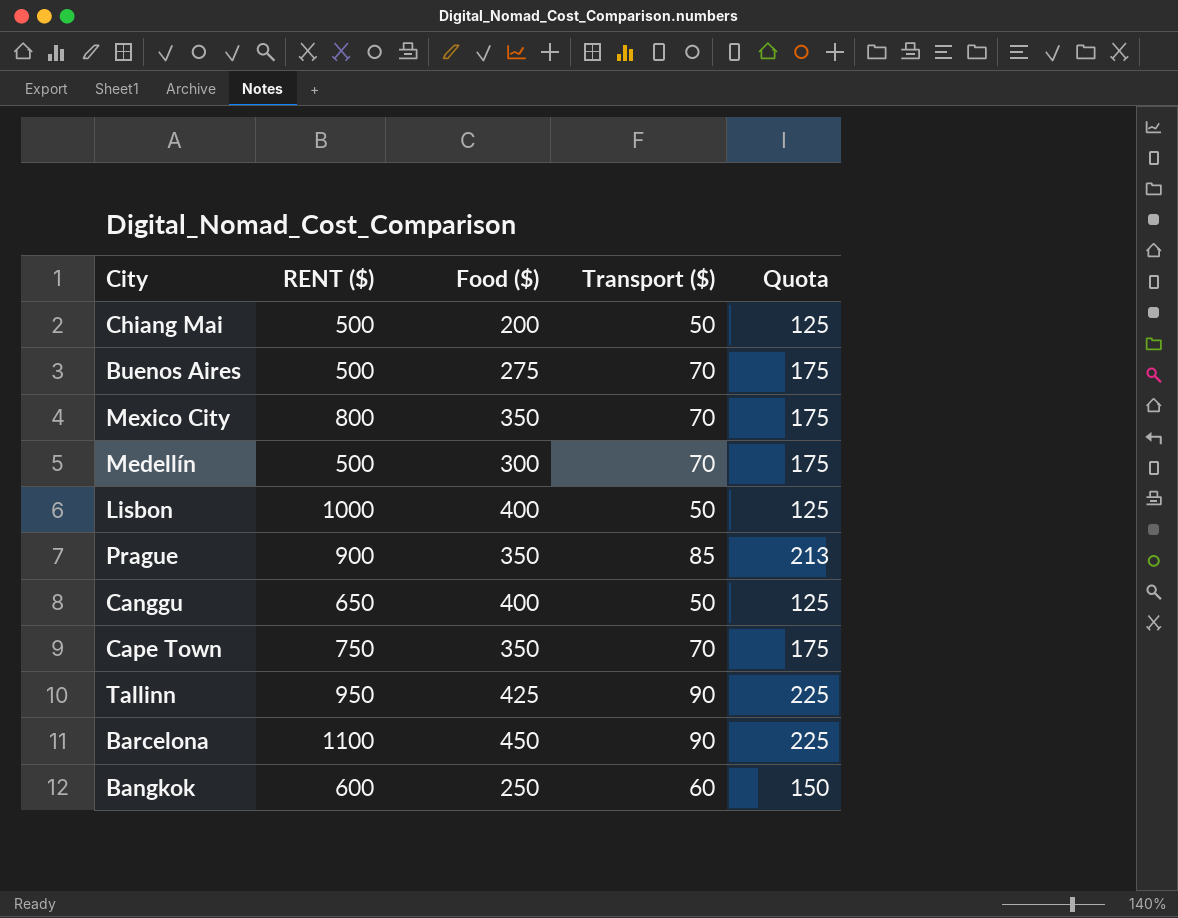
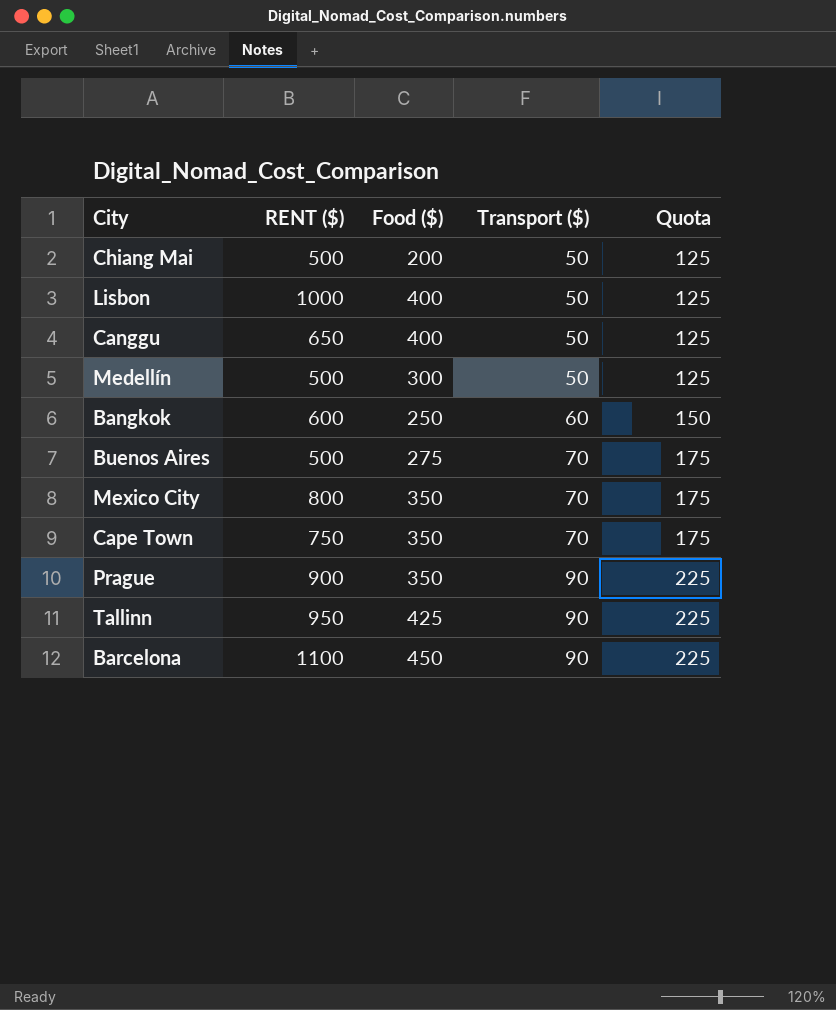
row order: none -> Transport ($) ascending
Medellín | Transport ($): 70 -> 50
Medellín | Quota: 175 -> 125
Prague | Transport ($): 85 -> 90
Prague | Quota: 213 -> 225

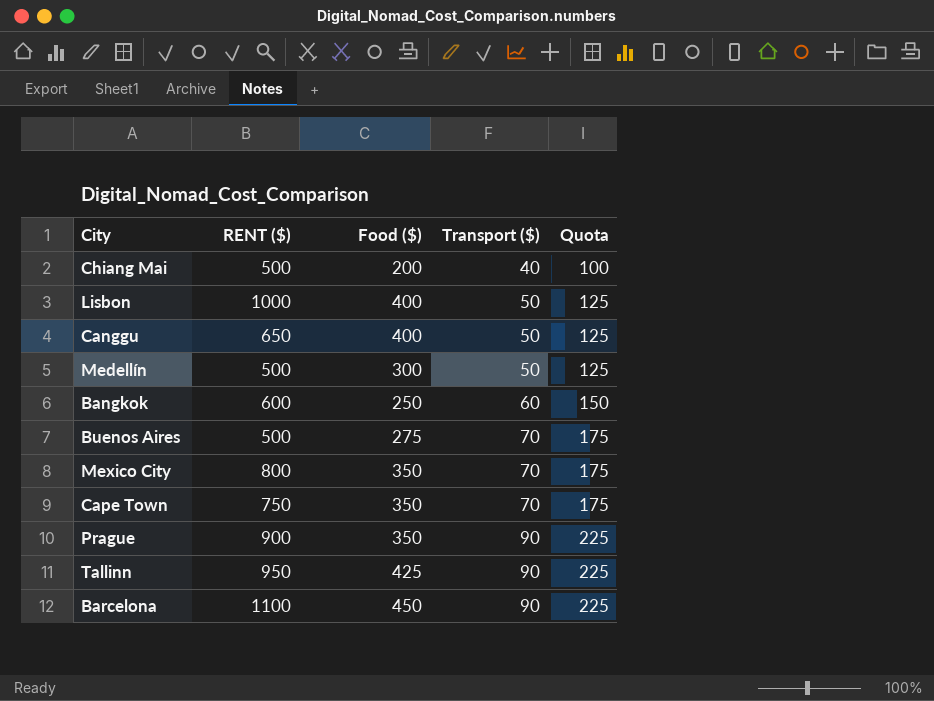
Chiang Mai | Transport ($): 50 -> 40
Chiang Mai | Quota: 125 -> 100

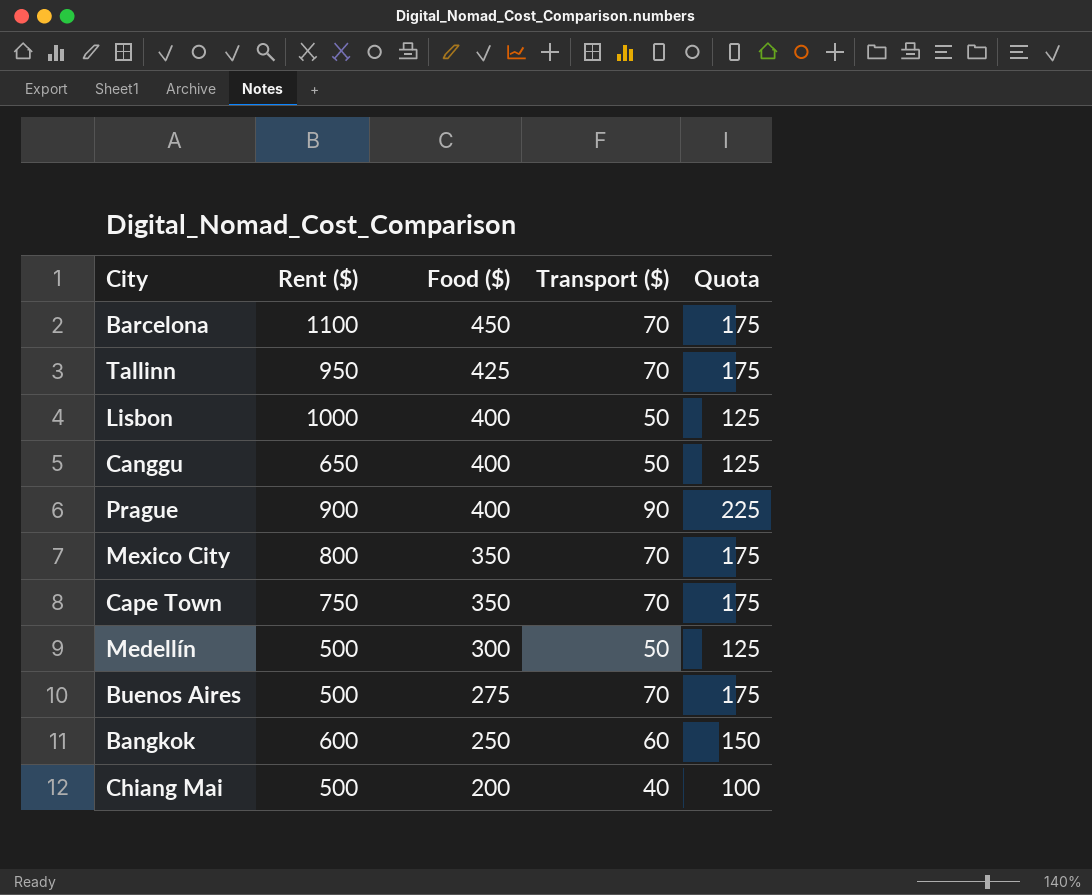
row order: Transport ($) ascending -> Food ($) descending
column name: RENT ($) -> Rent ($)
Barcelona | Transport ($): 90 -> 70
Barcelona | Quota: 225 -> 175
Tallinn | Transport ($): 90 -> 70
Tallinn | Quota: 225 -> 175
Prague | Food ($): 350 -> 400

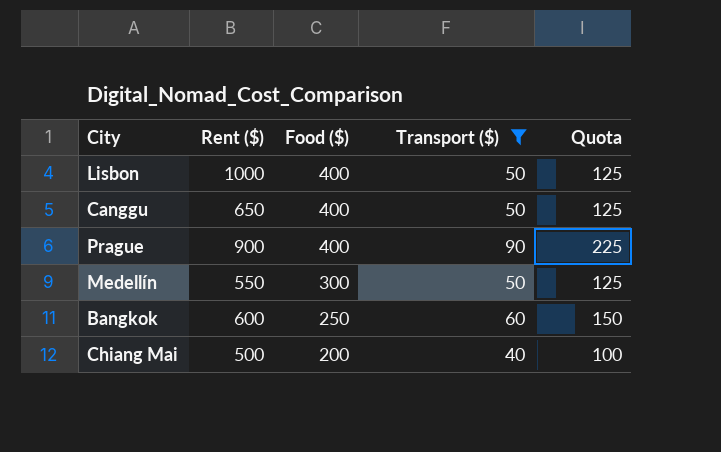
filter: none -> Transport ($) != 70
Medellín | Rent ($): 500 -> 550

